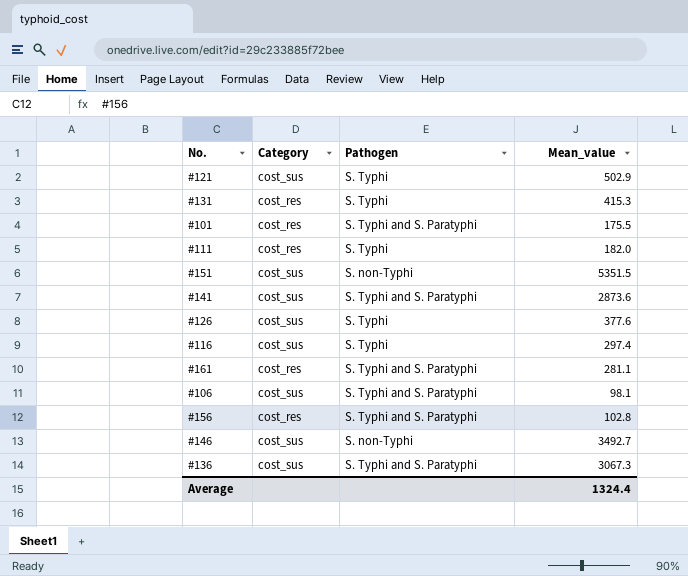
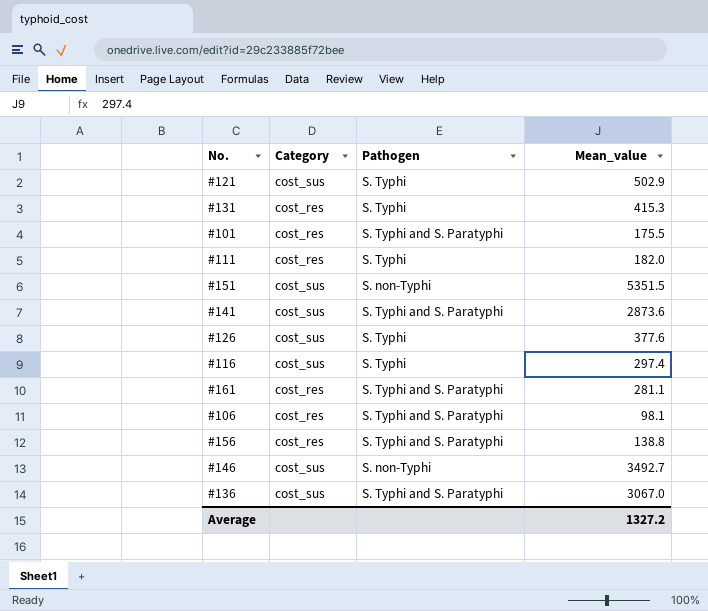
#106 | Category: cost_sus -> cost_res
#156 | Mean_value: 102.8 -> 138.8
#136 | Mean_value: 3067.3 -> 3067.0
Average | Mean_value: 1324.4 -> 1327.2

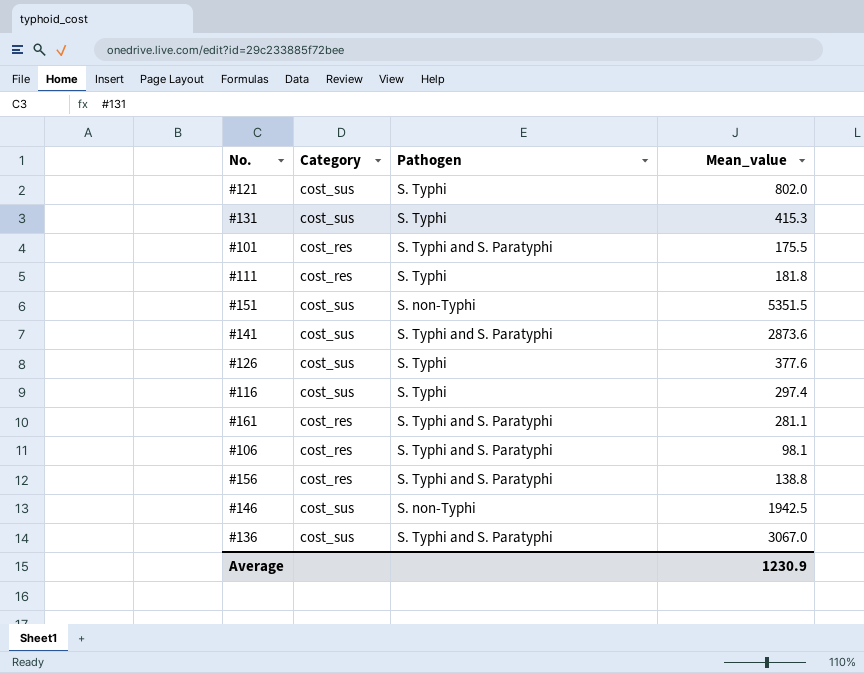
#121 | Mean_value: 502.9 -> 802.0
#131 | Category: cost_res -> cost_sus
#111 | Mean_value: 182.0 -> 181.8
#146 | Mean_value: 3492.7 -> 1942.5
Average | Mean_value: 1327.2 -> 1230.9

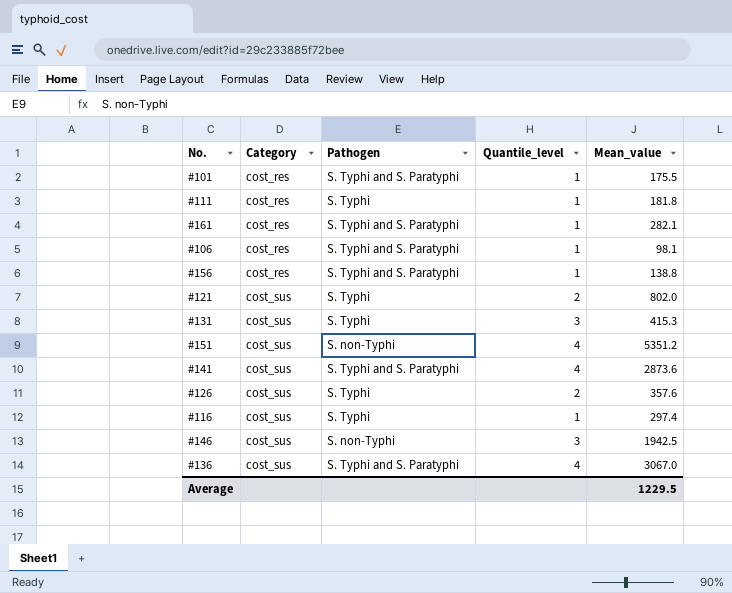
row order: none -> Category ascending
column Quantile_level | position: none -> 4
#161 | Mean_value: 281.1 -> 282.1
#151 | Mean_value: 5351.5 -> 5351.2
#126 | Mean_value: 377.6 -> 357.6
Average | Mean_value: 1230.9 -> 1229.5

